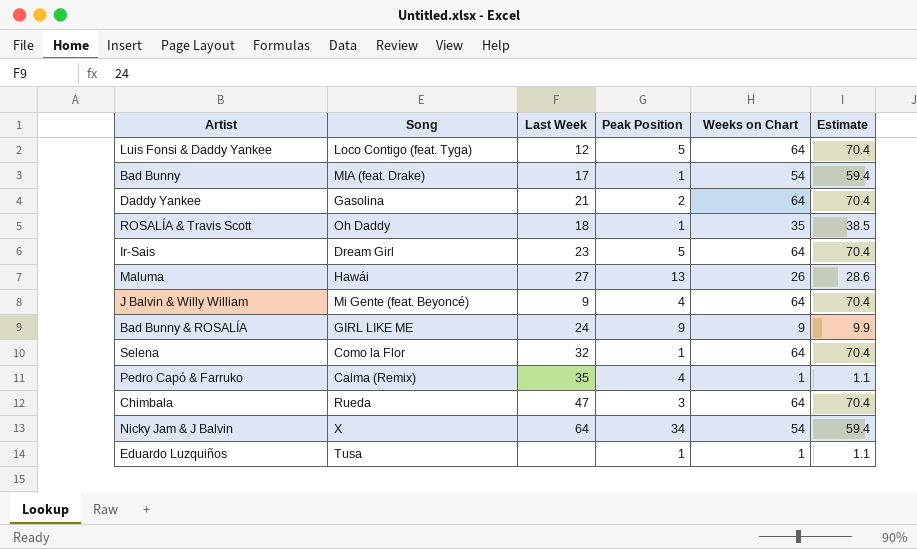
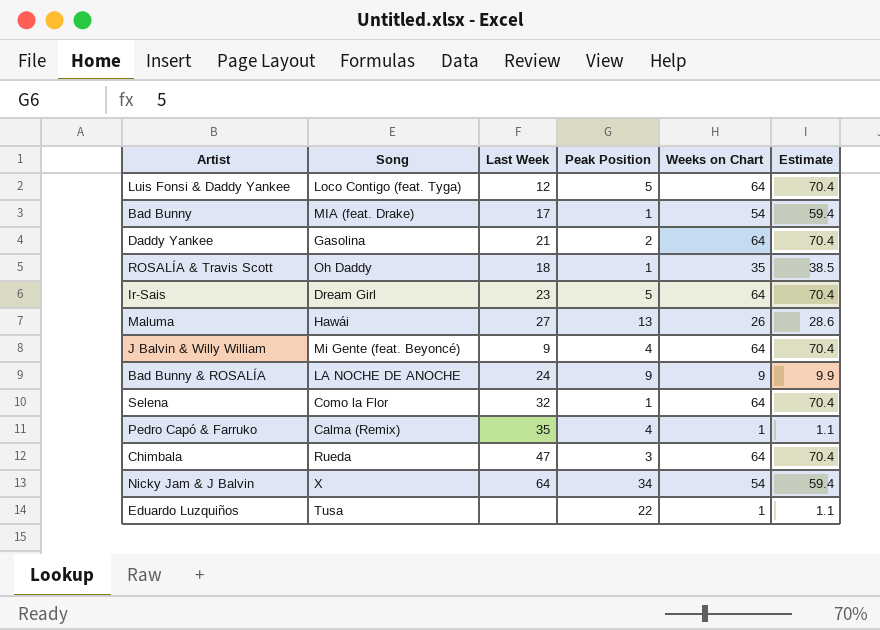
Bad Bunny & ROSALÍA | Song: GIRL LIKE ME -> LA NOCHE DE ANOCHE
Eduardo Luzquiños | Peak Position: 1 -> 22

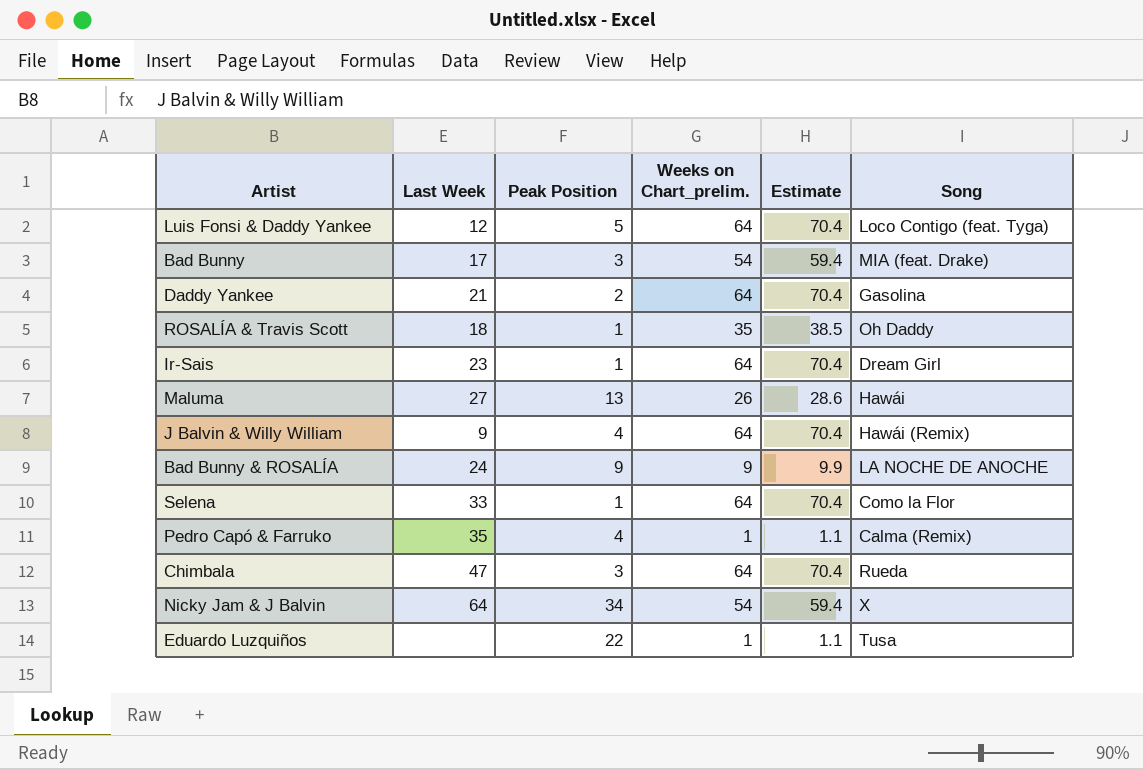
column name: Weeks on Chart -> Weeks on Chart_prelim.
column Song | position: 2 -> 6
Bad Bunny | Peak Position: 1 -> 3
Ir-Sais | Peak Position: 5 -> 1
J Balvin & Willy William | Song: Mi Gente (feat. Beyoncé) -> Hawái (Remix)
Selena | Last Week: 32 -> 33

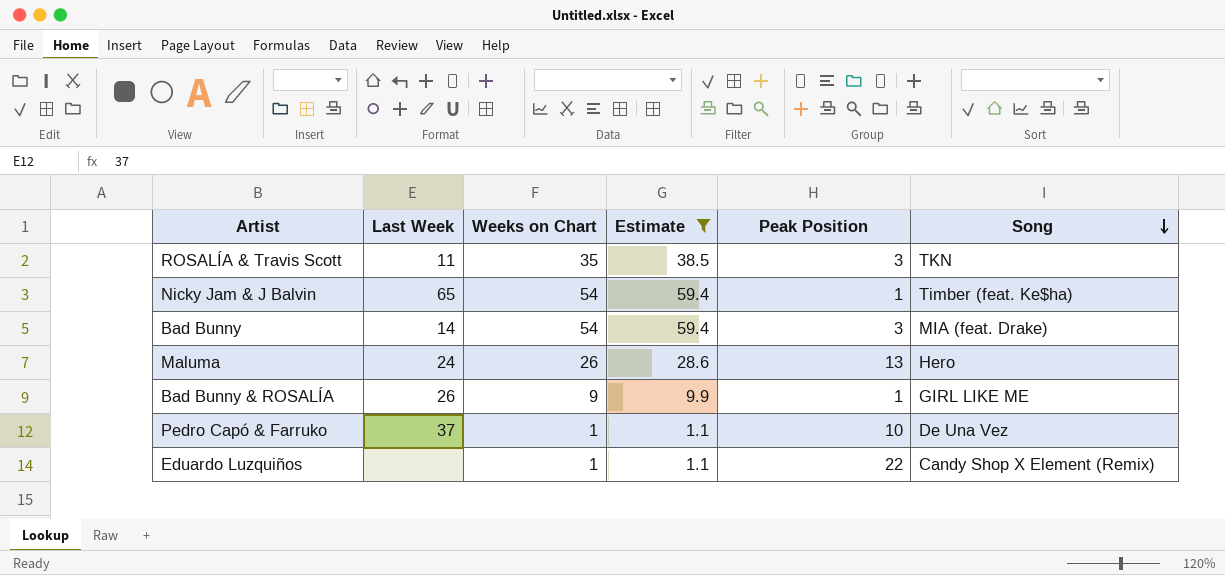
filter: none -> Estimate != 70.4
row order: none -> Song descending
column name: Weeks on Chart_prelim. -> Weeks on Chart
column Peak Position | position: 3 -> 5
ROSALÍA & Travis Scott | Last Week: 18 -> 11
ROSALÍA & Travis Scott | Peak Position: 1 -> 3
ROSALÍA & Travis Scott | Song: Oh Daddy -> TKN
Nicky Jam & J Balvin | Last Week: 64 -> 65
Nicky Jam & J Balvin | Peak Position: 34 -> 1
Nicky Jam & J Balvin | Song: X -> Timber (feat. Ke$ha)
Bad Bunny | Last Week: 17 -> 14
Maluma | Last Week: 27 -> 24
Maluma | Song: Hawái -> Hero
Bad Bunny & ROSALÍA | Last Week: 24 -> 26
Bad Bunny & ROSALÍA | Peak Position: 9 -> 1
Bad Bunny & ROSALÍA | Song: LA NOCHE DE ANOCHE -> GIRL LIKE ME
Pedro Capó & Farruko | Last Week: 35 -> 37
Pedro Capó & Farruko | Peak Position: 4 -> 10
Pedro Capó & Farruko | Song: Calma (Remix) -> De Una Vez
Eduardo Luzquiños | Song: Tusa -> Candy Shop X Element (Remix)

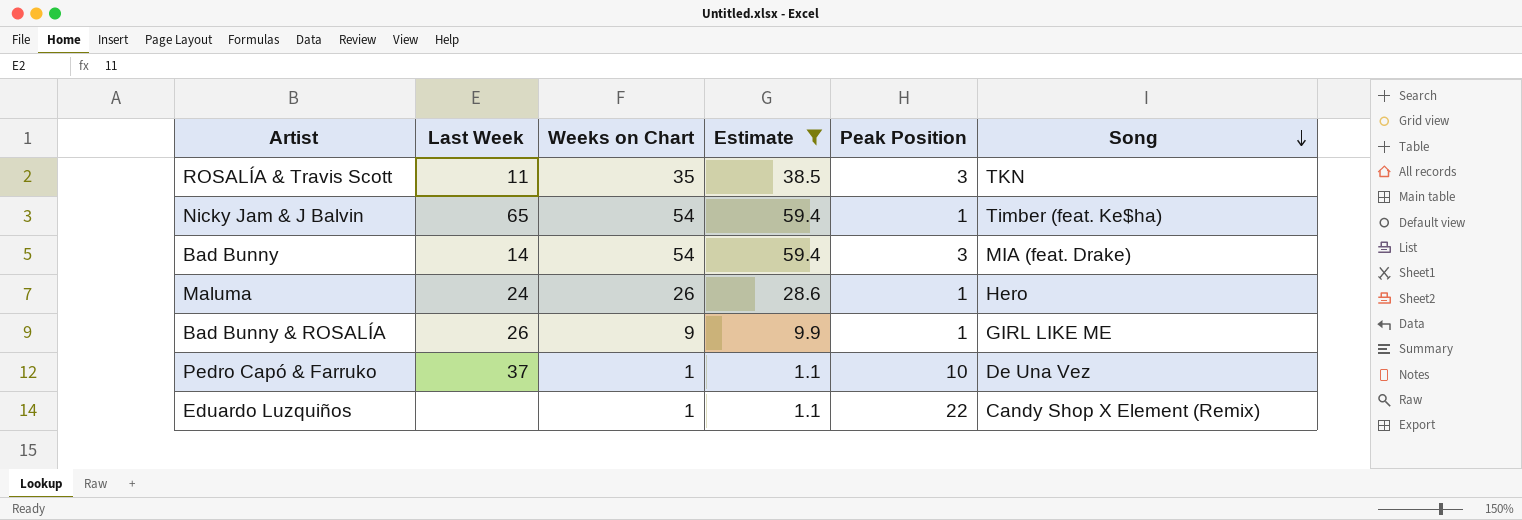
Maluma | Peak Position: 13 -> 1

